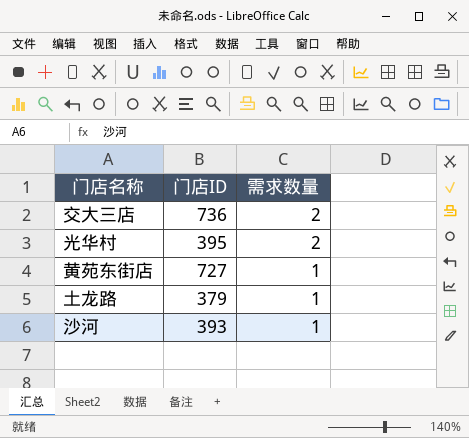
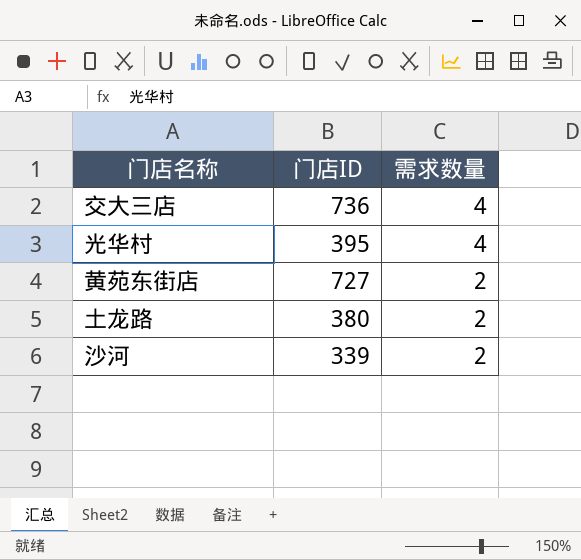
交大三店 | 需求数量: 2 -> 4
光华村 | 需求数量: 2 -> 4
黄苑东街店 | 需求数量: 1 -> 2
土龙路 | 门店ID: 379 -> 380
土龙路 | 需求数量: 1 -> 2
沙河 | 门店ID: 393 -> 339
沙河 | 需求数量: 1 -> 2

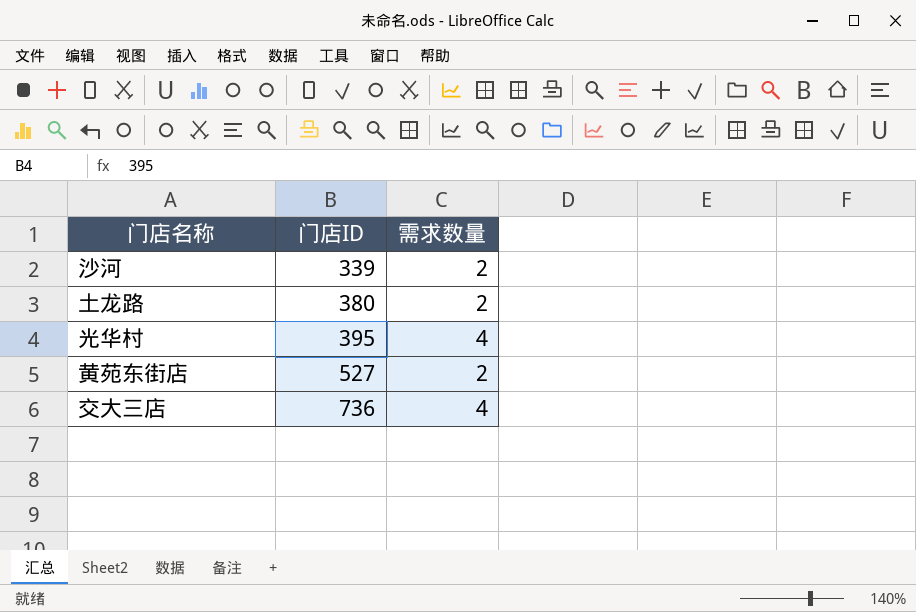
row order: 需求数量 descending -> 门店ID ascending
黄苑东街店 | 门店ID: 727 -> 527

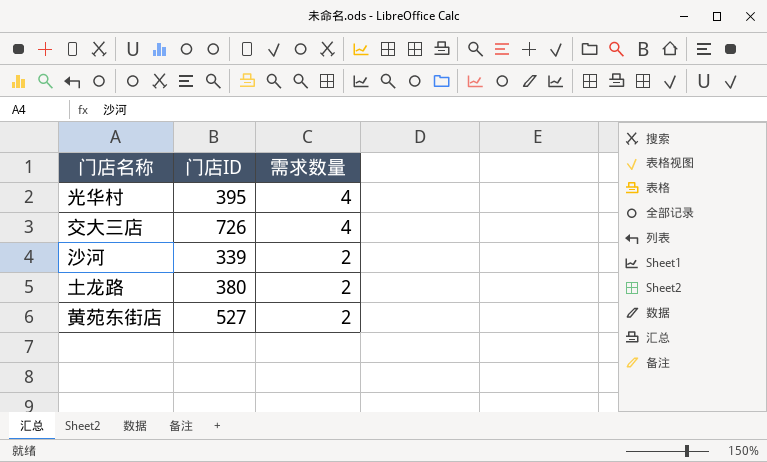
row order: 门店ID ascending -> 需求数量 descending
交大三店 | 门店ID: 736 -> 726

